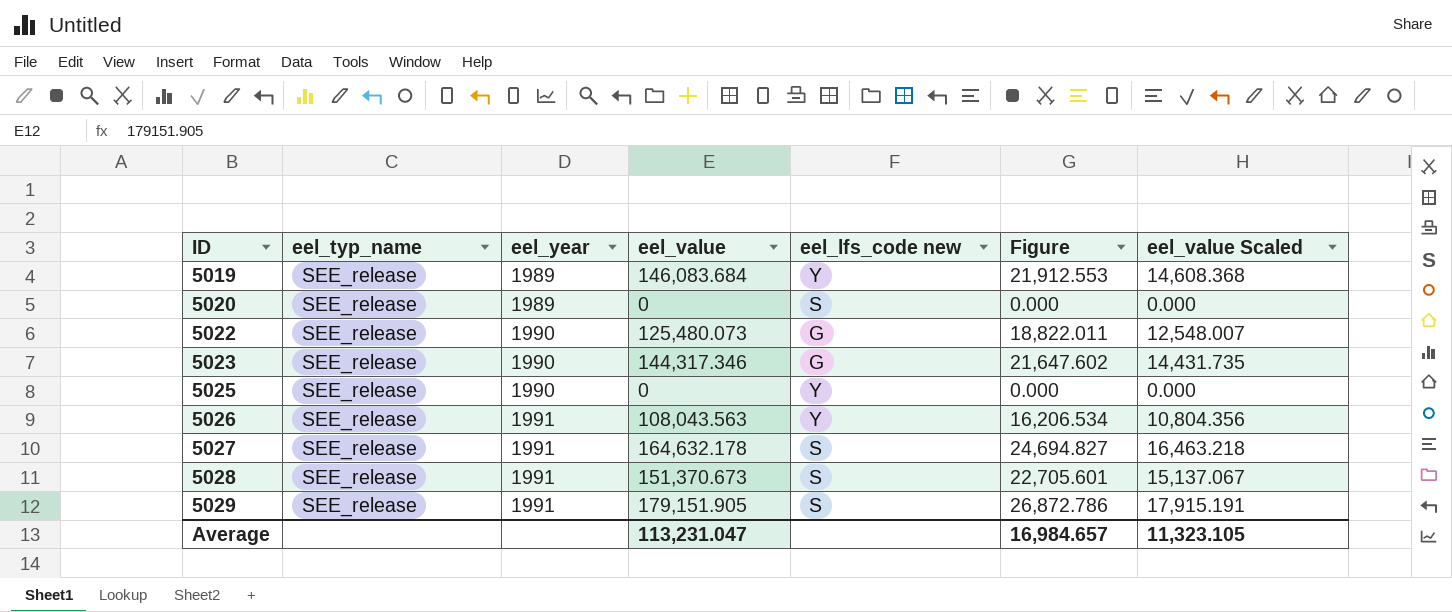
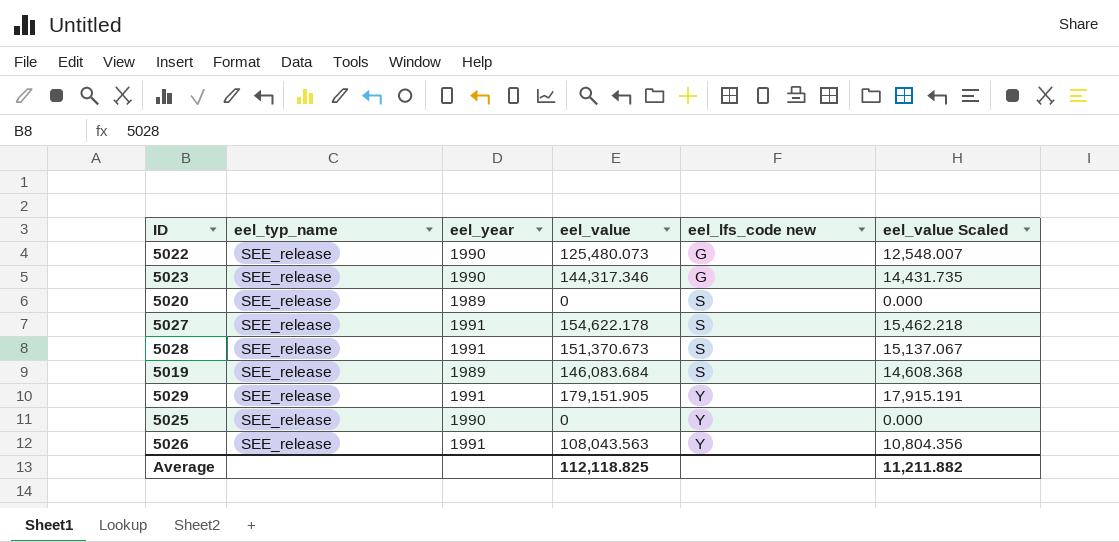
row order: ID ascending -> eel_lfs_code new ascending
column Figure | formula: [eel_value] * 0.15 -> none
5027 | eel_value: 164,632.178 -> 154,622.178
5027 | eel_value Scaled: 16,463.218 -> 15,462.218
5019 | eel_lfs_code new: Y -> S
5029 | eel_lfs_code new: S -> Y
Average | eel_value: 113,231.047 -> 112,118.825
Average | eel_value Scaled: 11,323.105 -> 11,211.882

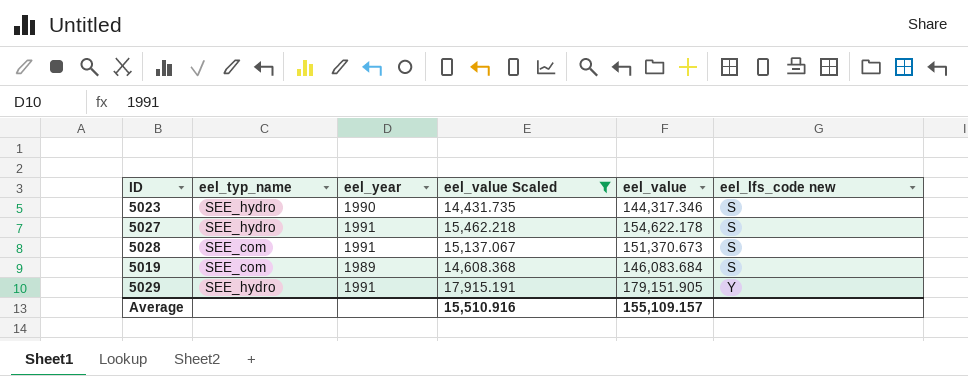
filter: none -> eel_value Scaled >= 14,431.735
column eel_value Scaled | position: 6 -> 4
5023 | eel_typ_name: SEE_release -> SEE_hydro
5023 | eel_lfs_code new: G -> S
5027 | eel_typ_name: SEE_release -> SEE_hydro
5028 | eel_typ_name: SEE_release -> SEE_com
5019 | eel_typ_name: SEE_release -> SEE_com
5029 | eel_typ_name: SEE_release -> SEE_hydro
Average | eel_value Scaled: 11,211.882 -> 15,510.916
Average | eel_value: 112,118.825 -> 155,109.157

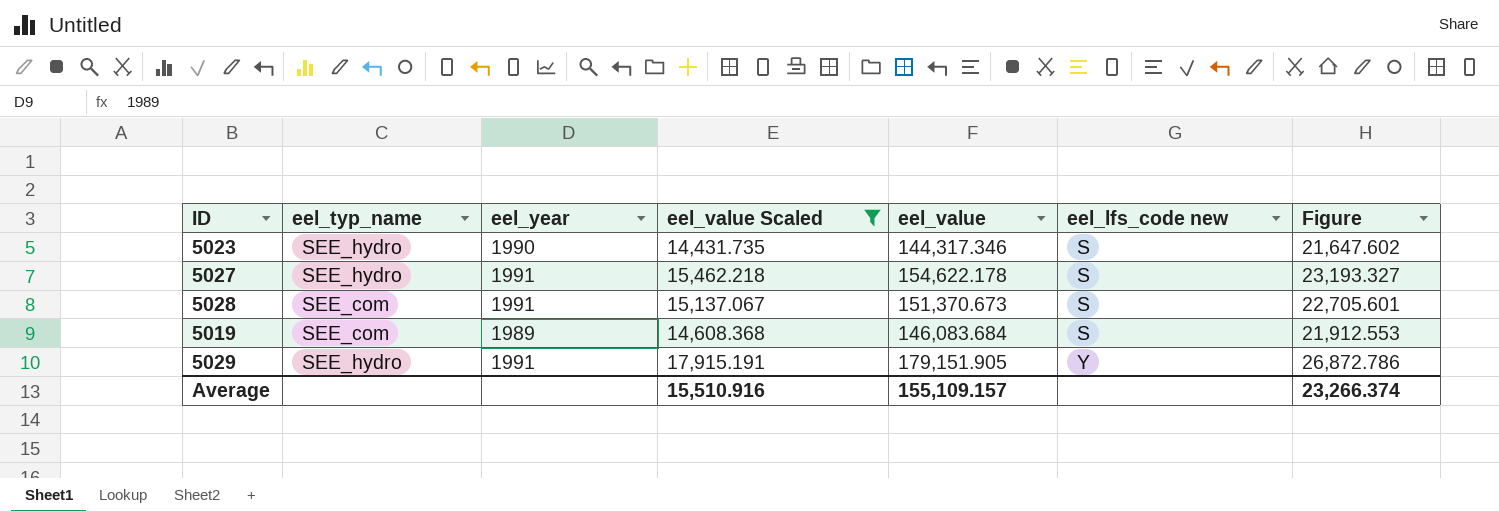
column Figure | formula: none -> [eel_value] * 0.15

